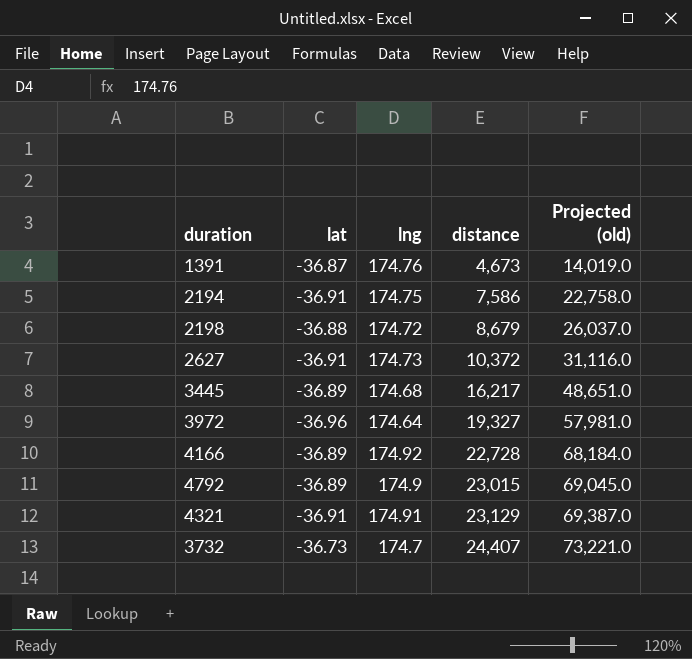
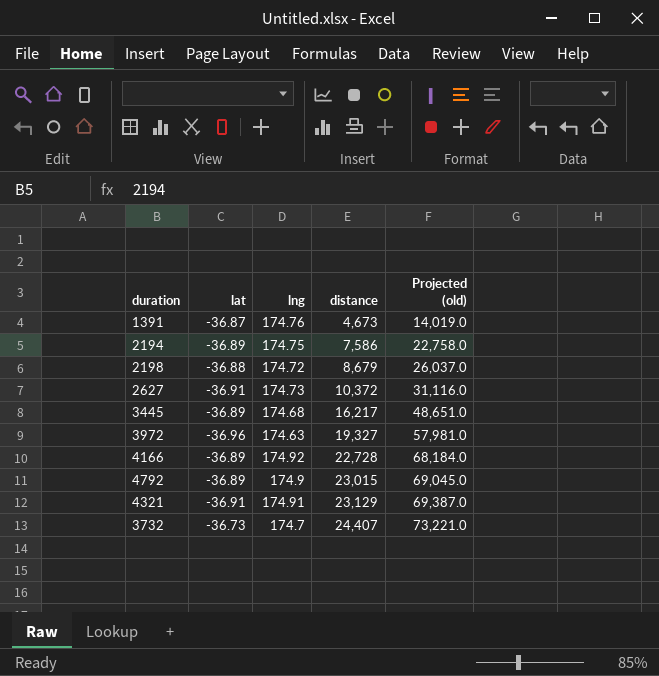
2194 | lat: -36.91 -> -36.89
3972 | lng: 174.64 -> 174.63

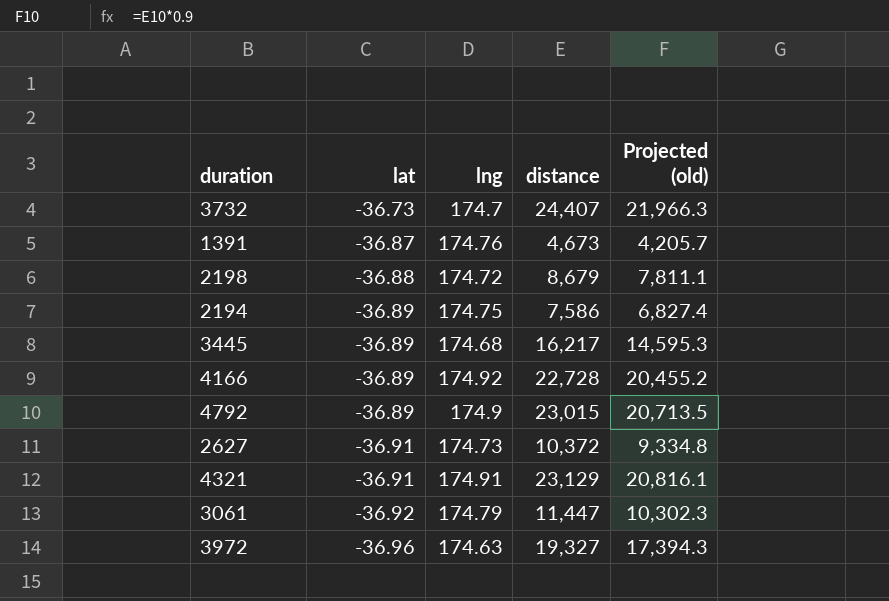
row order: distance ascending -> lat descending
column Projected (old) | formula: [distance] * 3 -> [distance] * 0.9
row 3061: none -> -36.92 | 174.79 | 11,447 | 10,302.3

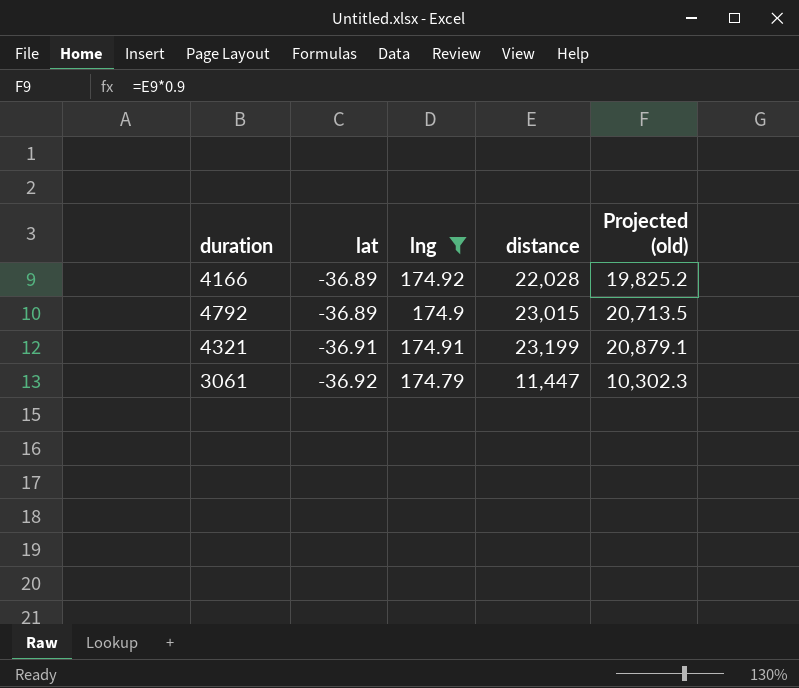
filter: none -> lng >= 174.79
4166 | distance: 22,728 -> 22,028
4166 | Projected (old): 20,455.2 -> 19,825.2
4321 | distance: 23,129 -> 23,199
4321 | Projected (old): 20,816.1 -> 20,879.1

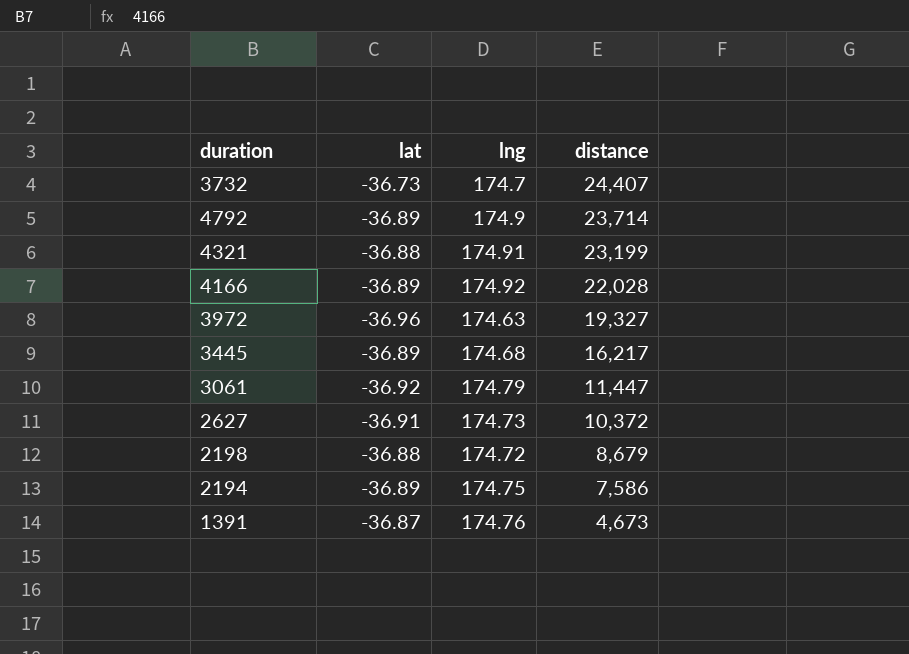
filter: lng >= 174.79 -> none
row order: lat descending -> distance descending
column Projected (old) | formula: [distance] * 0.9 -> none
4792 | distance: 23,015 -> 23,714
4321 | lat: -36.91 -> -36.88

